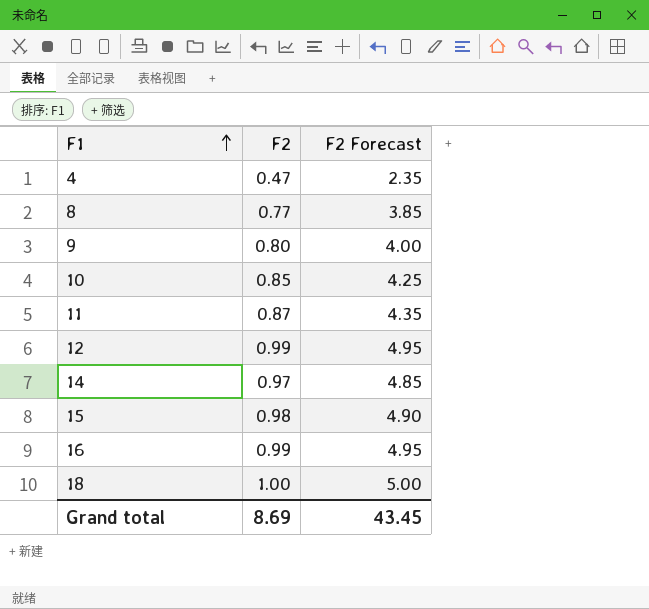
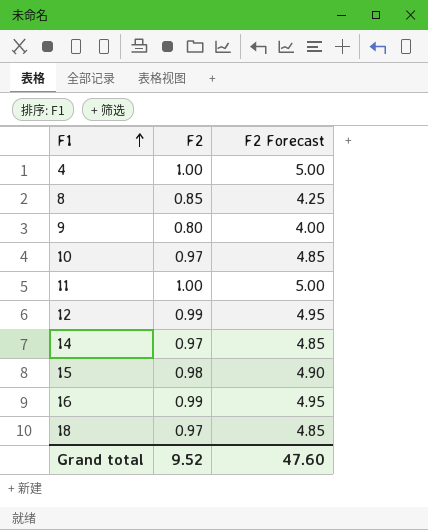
4 | F2: 0.47 -> 1.00
4 | F2 Forecast: 2.35 -> 5.00
8 | F2: 0.77 -> 0.85
8 | F2 Forecast: 3.85 -> 4.25
10 | F2: 0.85 -> 0.97
10 | F2 Forecast: 4.25 -> 4.85
11 | F2: 0.87 -> 1.00
11 | F2 Forecast: 4.35 -> 5.00
18 | F2: 1.00 -> 0.97
18 | F2 Forecast: 5.00 -> 4.85
Grand total | F2: 8.69 -> 9.52
Grand total | F2 Forecast: 43.45 -> 47.60

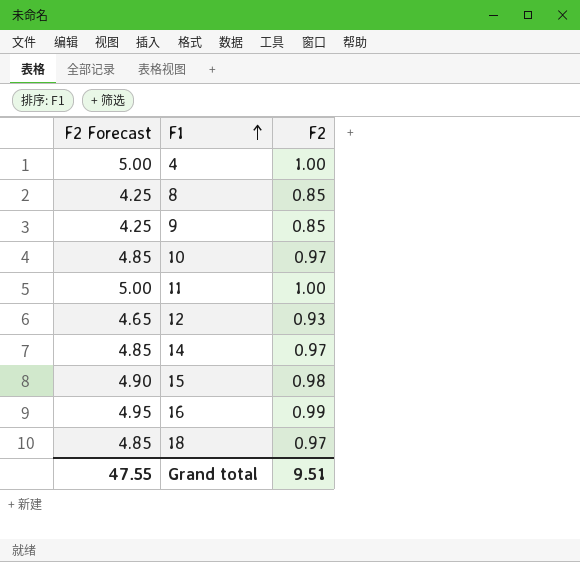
column F2 Forecast | position: 3 -> 1
9 | F2 Forecast: 4.00 -> 4.25
9 | F2: 0.80 -> 0.85
12 | F2 Forecast: 4.95 -> 4.65
12 | F2: 0.99 -> 0.93
Grand total | F2 Forecast: 47.60 -> 47.55
Grand total | F2: 9.52 -> 9.51

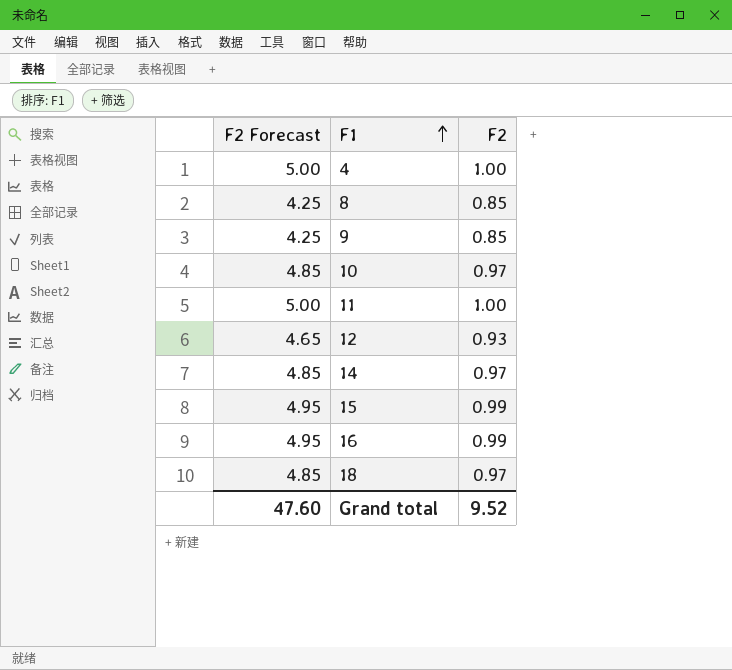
15 | F2 Forecast: 4.90 -> 4.95
15 | F2: 0.98 -> 0.99
Grand total | F2 Forecast: 47.55 -> 47.60
Grand total | F2: 9.51 -> 9.52

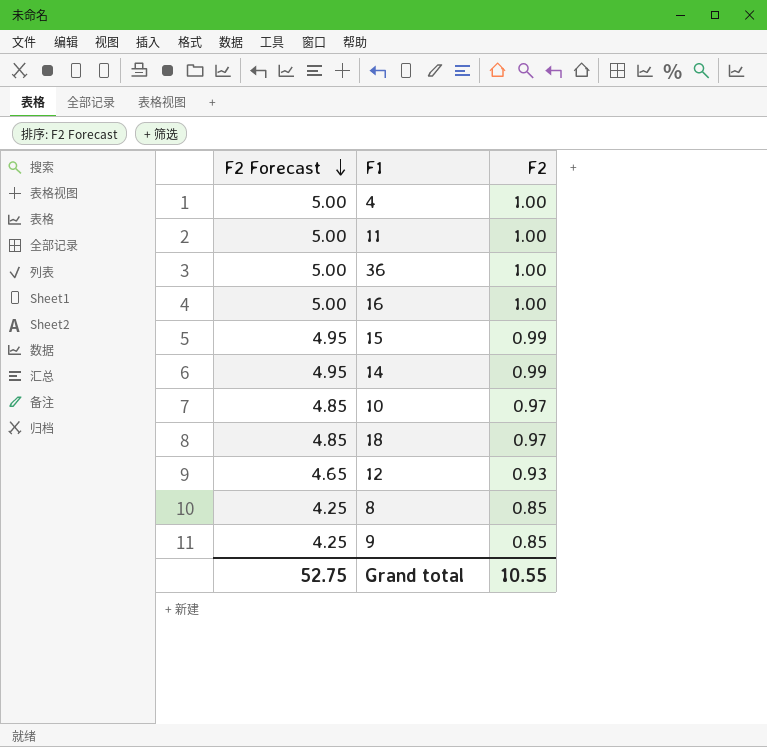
row order: F1 ascending -> F2 Forecast descending
row 36: none -> 5.00 | 1.00
16 | F2 Forecast: 4.95 -> 5.00
16 | F2: 0.99 -> 1.00
14 | F2 Forecast: 4.85 -> 4.95
14 | F2: 0.97 -> 0.99
Grand total | F2 Forecast: 47.60 -> 52.75
Grand total | F2: 9.52 -> 10.55

